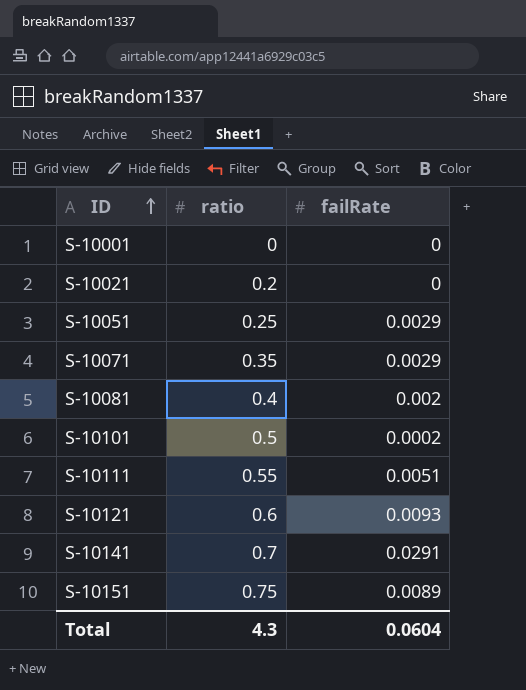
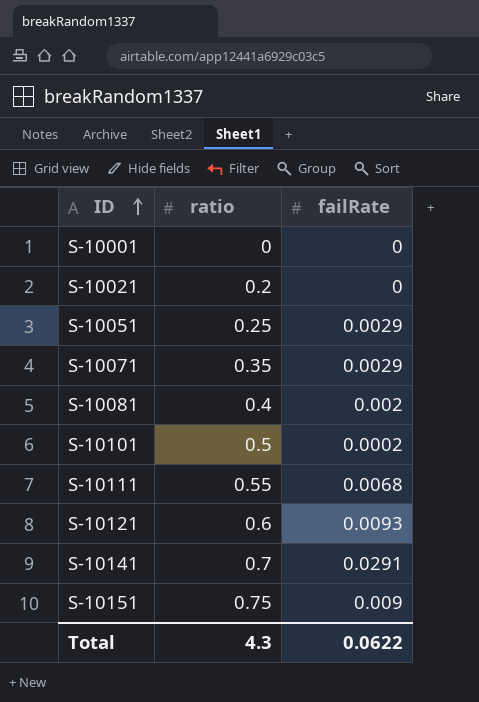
S-10111 | failRate: 0.0051 -> 0.0068
S-10151 | failRate: 0.0089 -> 0.009
Total | failRate: 0.0604 -> 0.0622

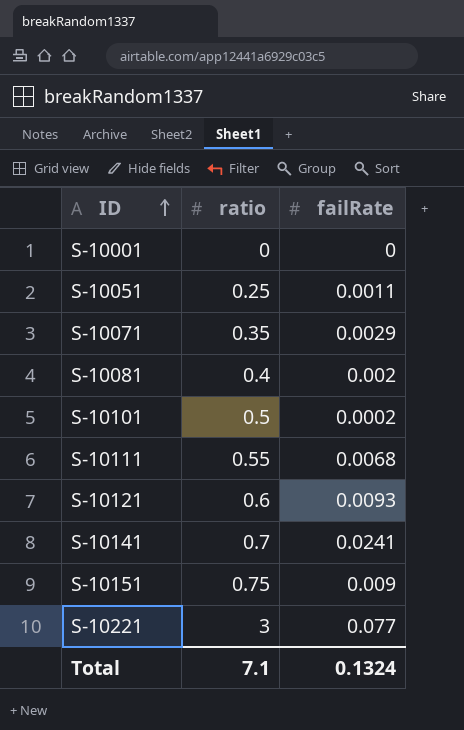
row S-10021: 0.2 | 0 -> none
S-10051 | failRate: 0.0029 -> 0.0011
S-10141 | failRate: 0.0291 -> 0.0241
row S-10221: none -> 3 | 0.077
Total | ratio: 4.3 -> 7.1
Total | failRate: 0.0622 -> 0.1324

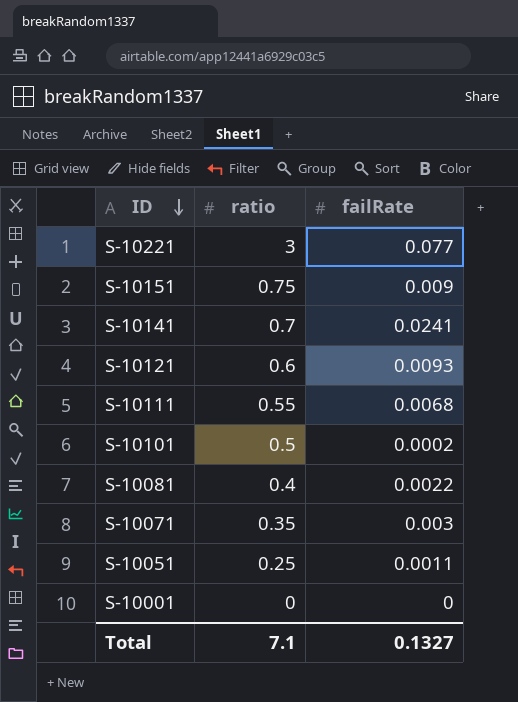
row order: ID ascending -> ID descending
S-10081 | failRate: 0.002 -> 0.0022
S-10071 | failRate: 0.0029 -> 0.003
Total | failRate: 0.1324 -> 0.1327

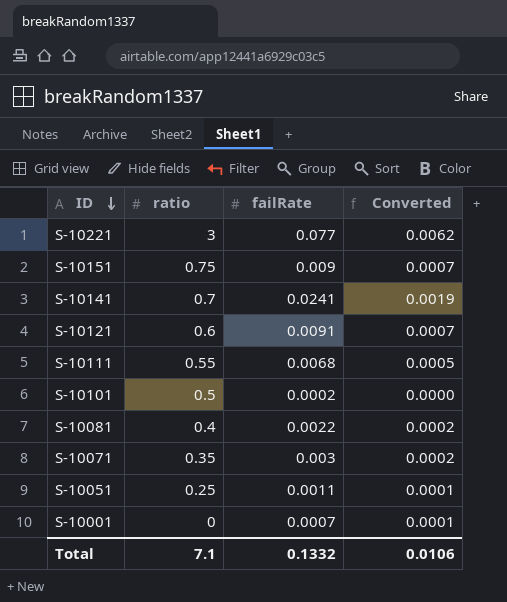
column Converted | formula: none -> [failRate] * 0.08
S-10121 | failRate: 0.0093 -> 0.0091
S-10001 | failRate: 0 -> 0.0007
Total | failRate: 0.1327 -> 0.1332

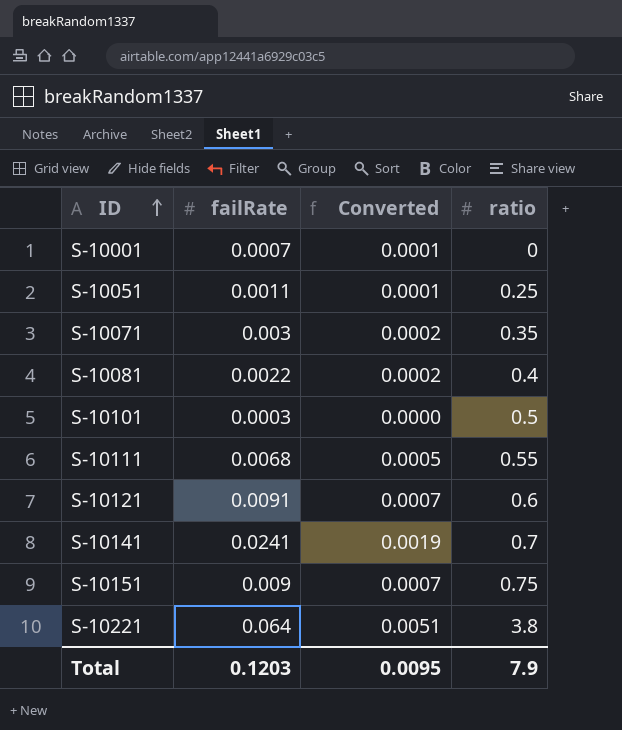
row order: ID descending -> ID ascending
column ratio | position: 2 -> 4
S-10101 | failRate: 0.0002 -> 0.0003
S-10221 | failRate: 0.077 -> 0.064
S-10221 | Converted: 0.0062 -> 0.0051
S-10221 | ratio: 3 -> 3.8
Total | failRate: 0.1332 -> 0.1203
Total | Converted: 0.0106 -> 0.0095
Total | ratio: 7.1 -> 7.9

